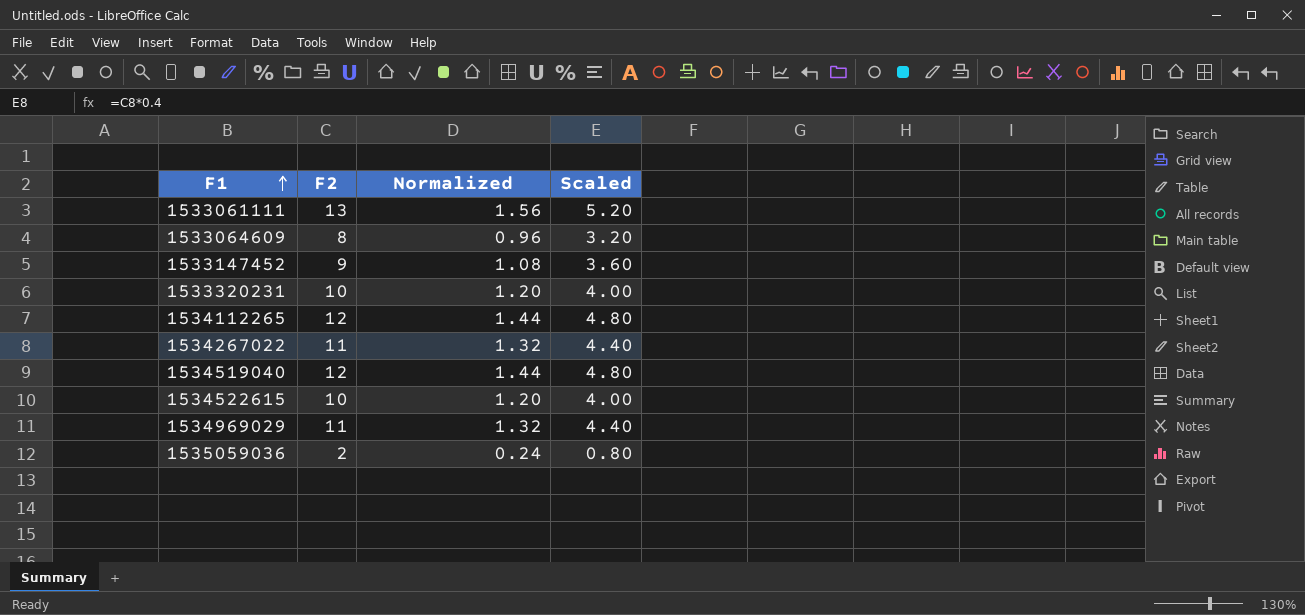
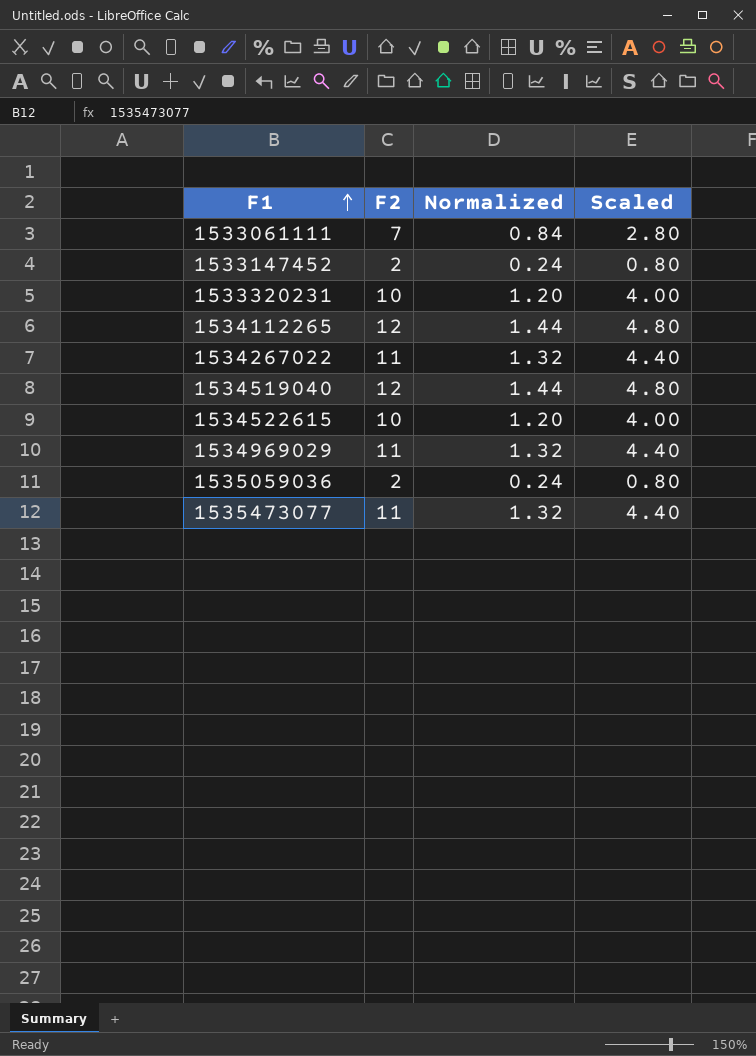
row 1533064609: 8 | 0.96 | 3.20 -> none
1533061111 | F2: 13 -> 7
1533061111 | Normalized: 1.56 -> 0.84
1533061111 | Scaled: 5.20 -> 2.80
1533147452 | F2: 9 -> 2
1533147452 | Normalized: 1.08 -> 0.24
1533147452 | Scaled: 3.60 -> 0.80
row 1535473077: none -> 11 | 1.32 | 4.40

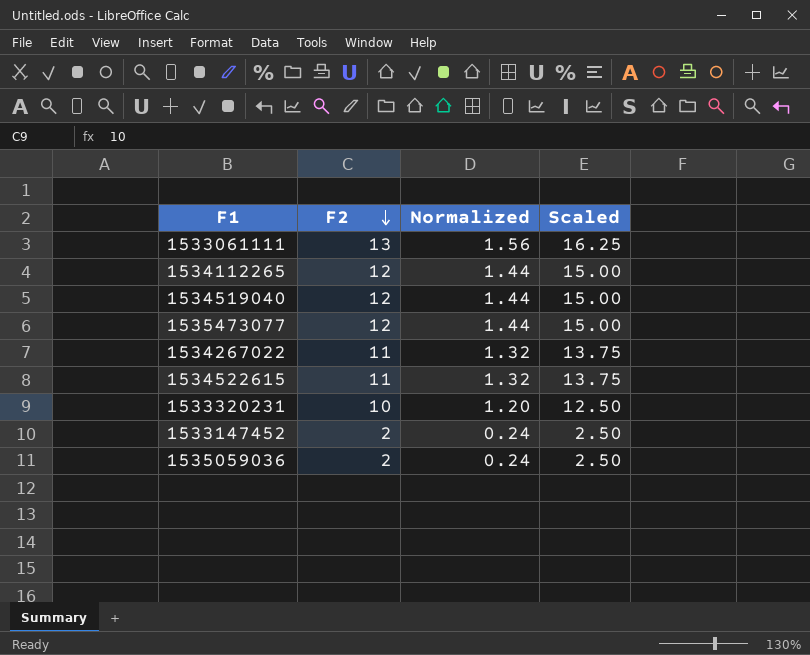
row order: F1 ascending -> F2 descending
column Scaled | formula: [F2] * 0.4 -> [F2] * 1.25
row 1534969029: 11 | 1.32 | 4.40 -> none
1533061111 | F2: 7 -> 13
1533061111 | Normalized: 0.84 -> 1.56
1535473077 | F2: 11 -> 12
1535473077 | Normalized: 1.32 -> 1.44
1534522615 | F2: 10 -> 11
1534522615 | Normalized: 1.20 -> 1.32

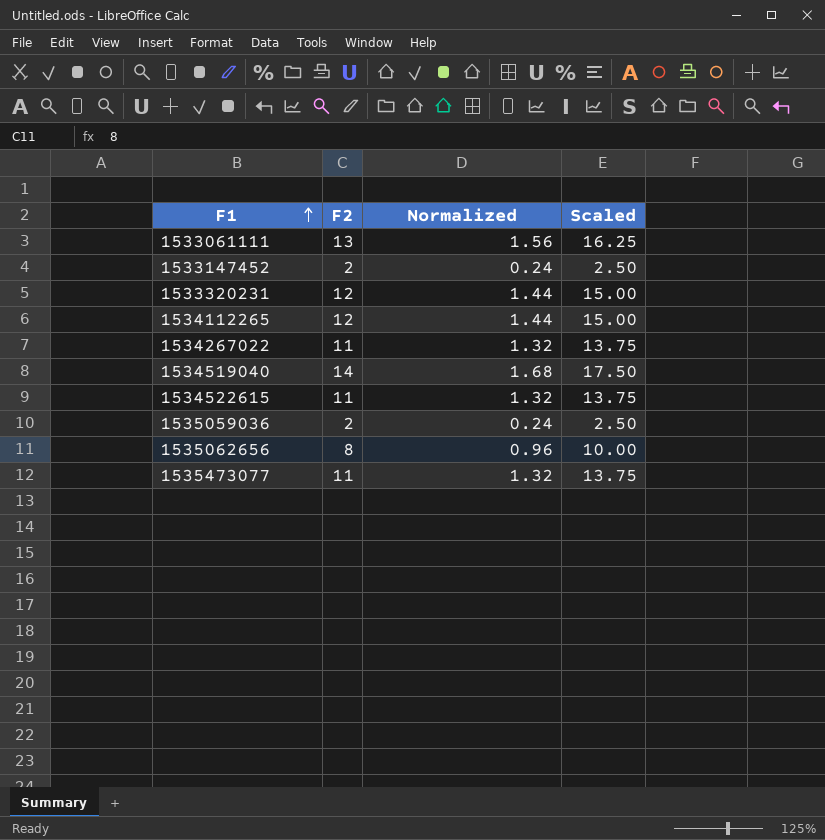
row order: F2 descending -> F1 ascending
1533320231 | F2: 10 -> 12
1533320231 | Normalized: 1.20 -> 1.44
1533320231 | Scaled: 12.50 -> 15.00
1534519040 | F2: 12 -> 14
1534519040 | Normalized: 1.44 -> 1.68
1534519040 | Scaled: 15.00 -> 17.50
row 1535062656: none -> 8 | 0.96 | 10.00
1535473077 | F2: 12 -> 11
1535473077 | Normalized: 1.44 -> 1.32
1535473077 | Scaled: 15.00 -> 13.75

